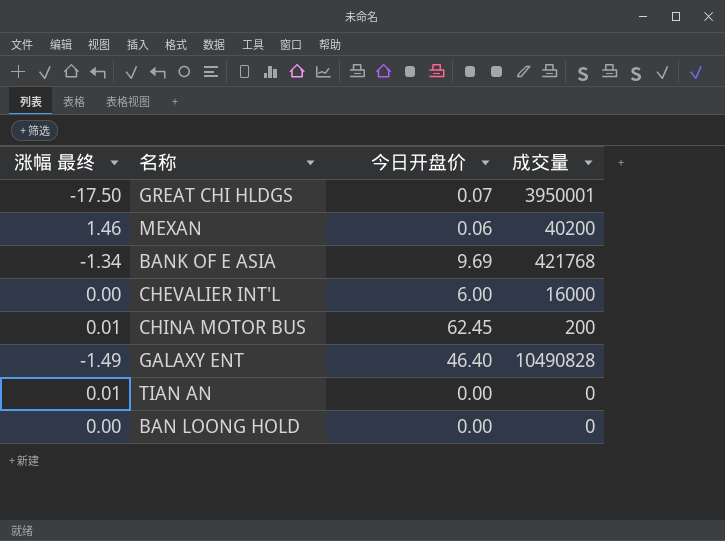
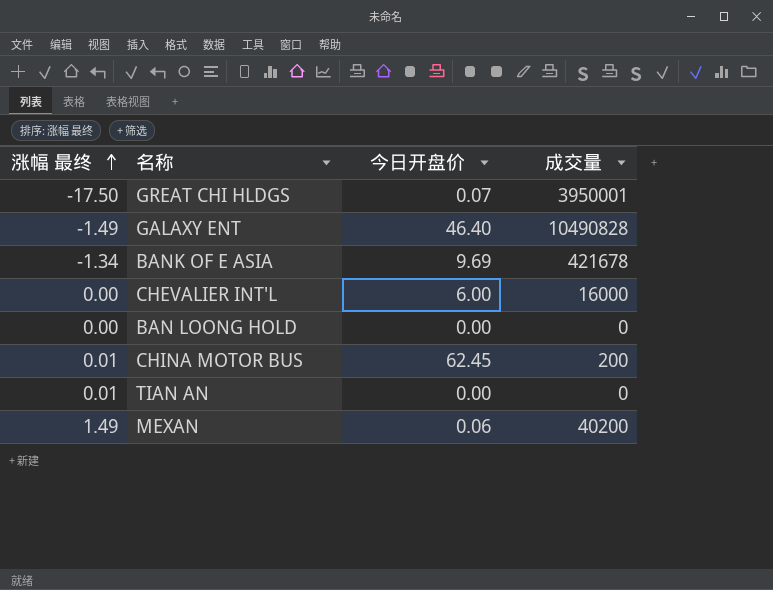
row order: none -> 涨幅 最终 ascending
BANK OF E ASIA | 成交量: 421768 -> 421678
MEXAN | 涨幅 最终: 1.46 -> 1.49

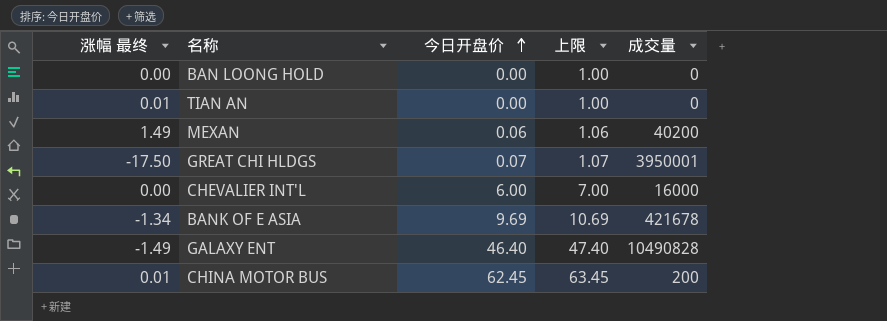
row order: 涨幅 最终 ascending -> 今日开盘价 ascending
column 上限 | formula: none -> [今日开盘价] + 1

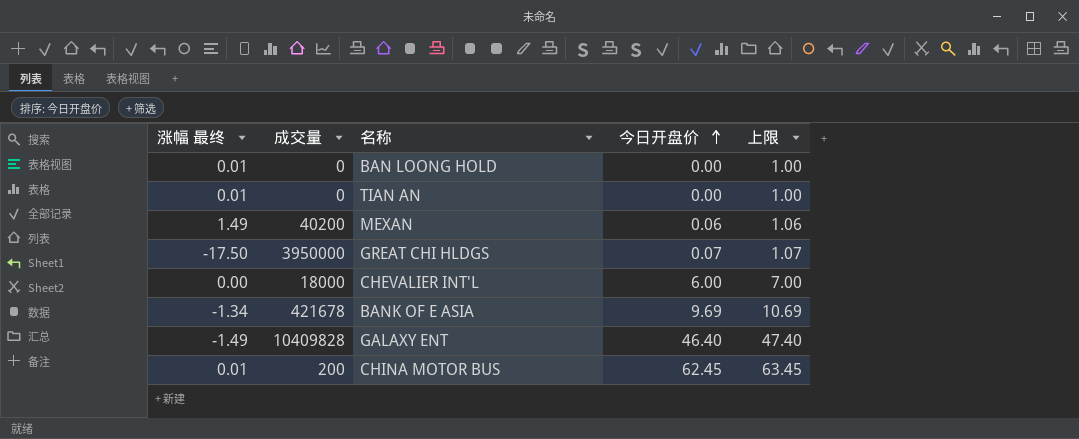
column 成交量 | position: 5 -> 2
BAN LOONG HOLD | 涨幅 最终: 0.00 -> 0.01
GREAT CHI HLDGS | 成交量: 3950001 -> 3950000
CHEVALIER INT'L | 成交量: 16000 -> 18000
GALAXY ENT | 成交量: 10490828 -> 10409828

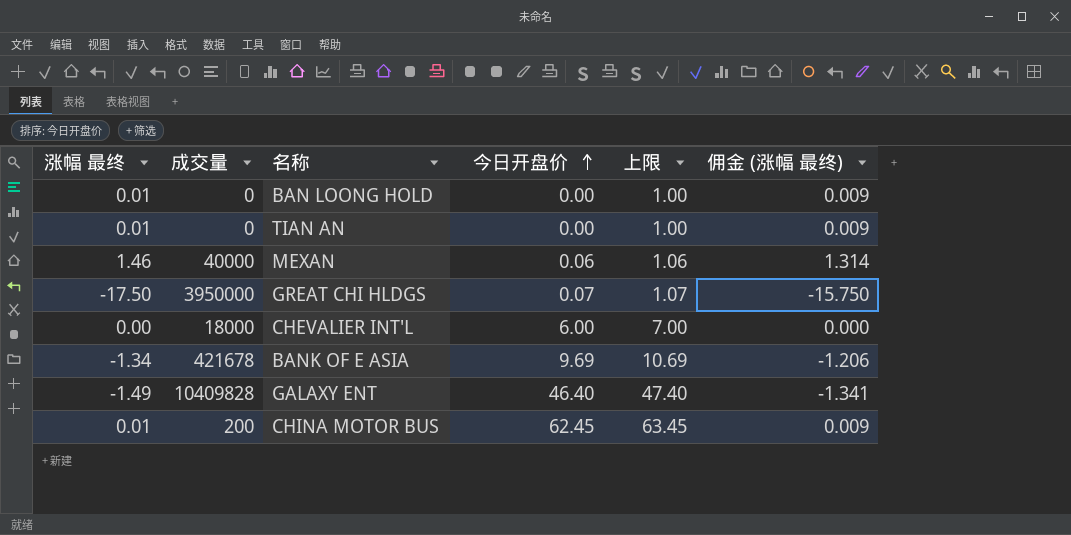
column 佣金 (涨幅 最终) | formula: none -> [涨幅 最终] * 0.9
MEXAN | 涨幅 最终: 1.49 -> 1.46
MEXAN | 成交量: 40200 -> 40000

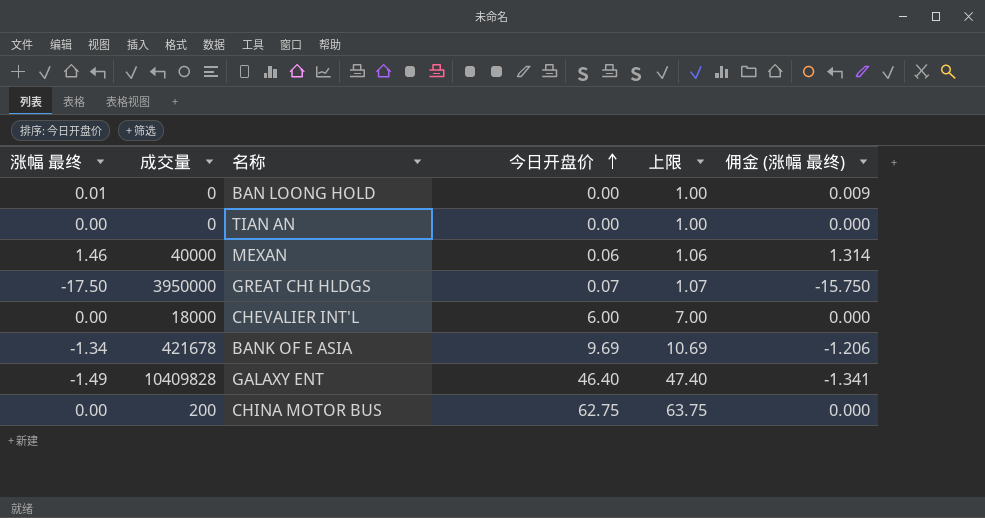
TIAN AN | 涨幅 最终: 0.01 -> 0.00
TIAN AN | 佣金 (涨幅 最终): 0.009 -> 0.000
CHINA MOTOR BUS | 涨幅 最终: 0.01 -> 0.00
CHINA MOTOR BUS | 今日开盘价: 62.45 -> 62.75
CHINA MOTOR BUS | 上限: 63.45 -> 63.75
CHINA MOTOR BUS | 佣金 (涨幅 最终): 0.009 -> 0.000

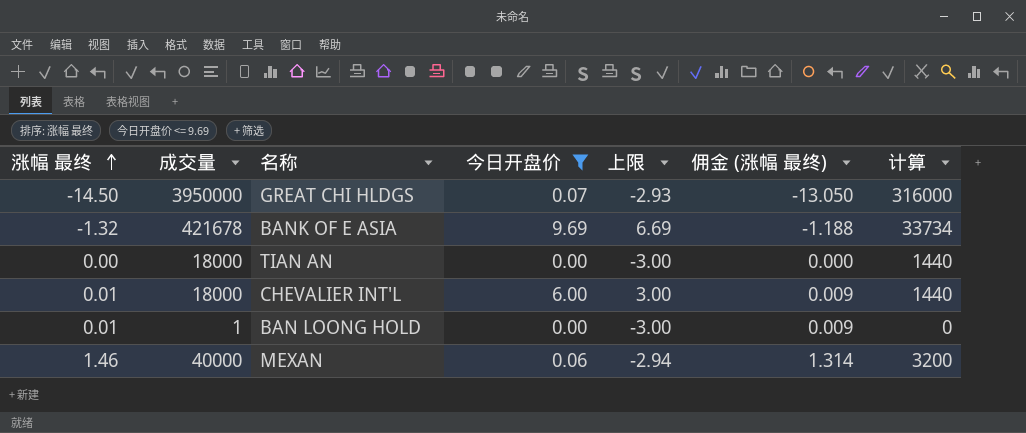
filter: none -> 今日开盘价 <= 9.69
row order: 今日开盘价 ascending -> 涨幅 最终 ascending
column 上限 | formula: [今日开盘价] + 1 -> [今日开盘价] - 3
column 计算 | formula: none -> [成交量] * 0.08
GREAT CHI HLDGS | 涨幅 最终: -17.50 -> -14.50
GREAT CHI HLDGS | 佣金 (涨幅 最终): -15.750 -> -13.050
BANK OF E ASIA | 涨幅 最终: -1.34 -> -1.32
BANK OF E ASIA | 佣金 (涨幅 最终): -1.206 -> -1.188
TIAN AN | 成交量: 0 -> 18000
CHEVALIER INT'L | 涨幅 最终: 0.00 -> 0.01
CHEVALIER INT'L | 佣金 (涨幅 最终): 0.000 -> 0.009
BAN LOONG HOLD | 成交量: 0 -> 1

